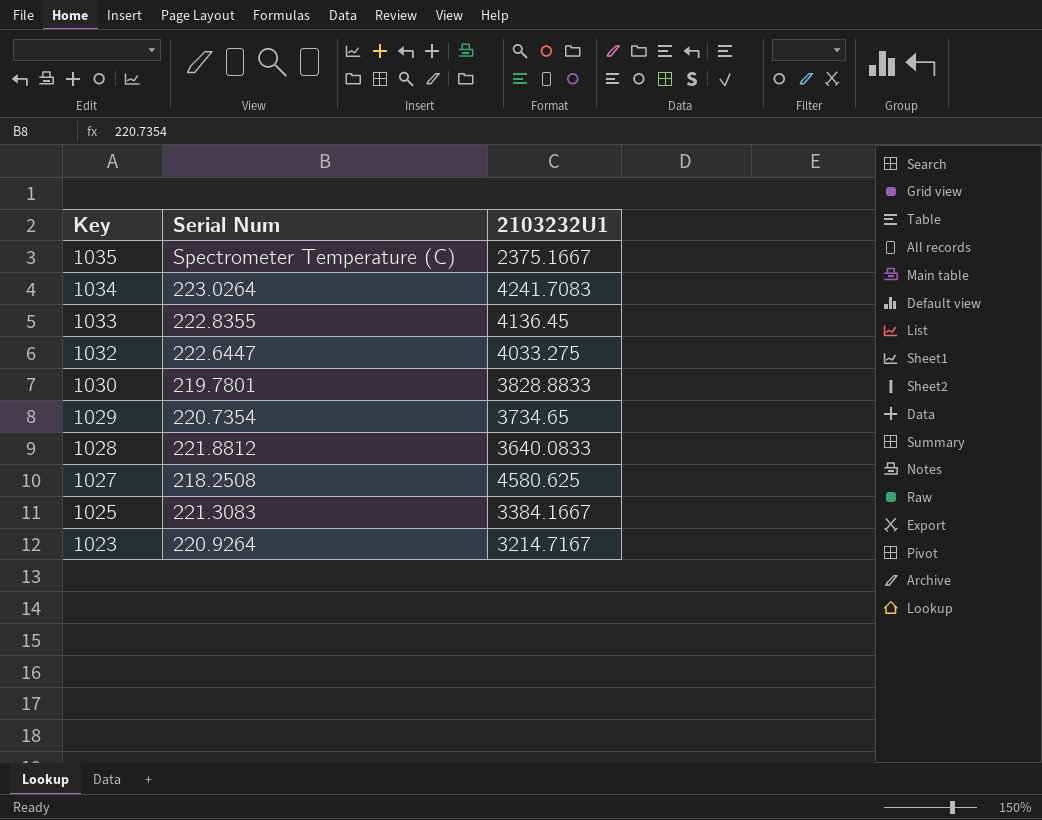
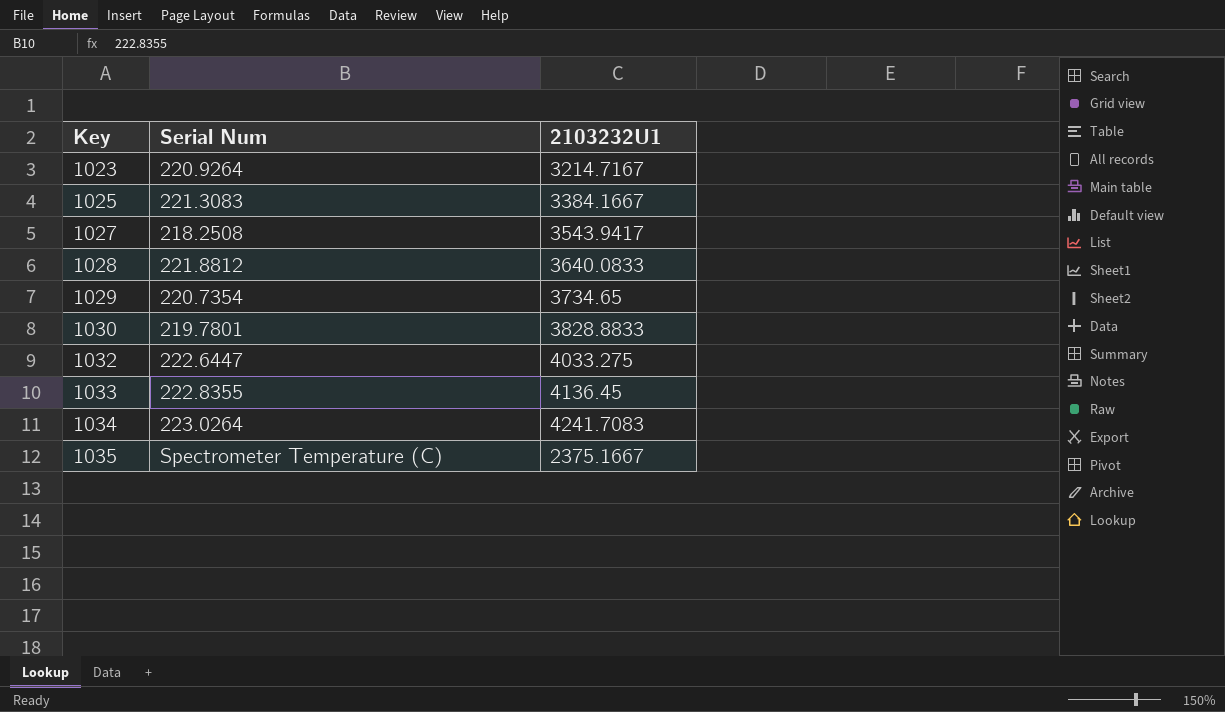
row order: Key descending -> Key ascending
1027 | 2103232U1: 4580.625 -> 3543.9417

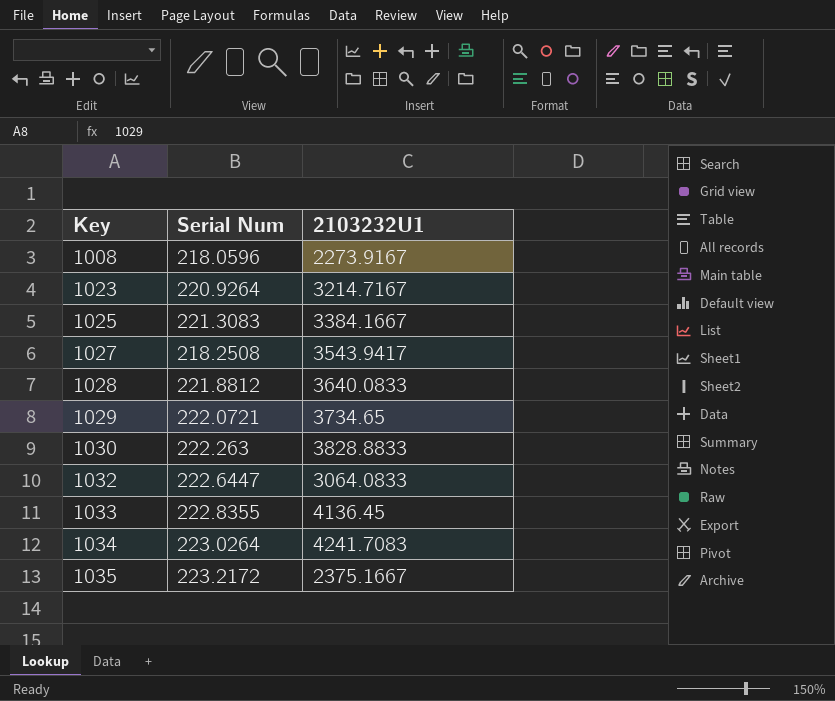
row 1008: none -> 218.0596 | 2273.9167
1029 | Serial Num: 220.7354 -> 222.0721
1030 | Serial Num: 219.7801 -> 222.263
1032 | 2103232U1: 4033.275 -> 3064.0833
1035 | Serial Num: Spectrometer Temperature (C) -> 223.2172

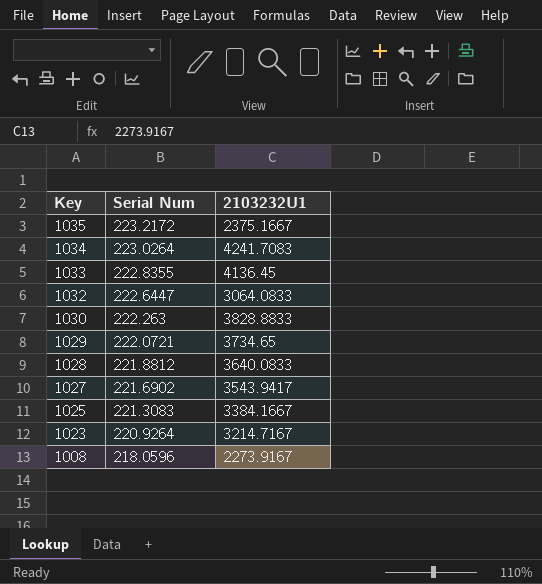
row order: Key ascending -> Key descending
1027 | Serial Num: 218.2508 -> 221.6902

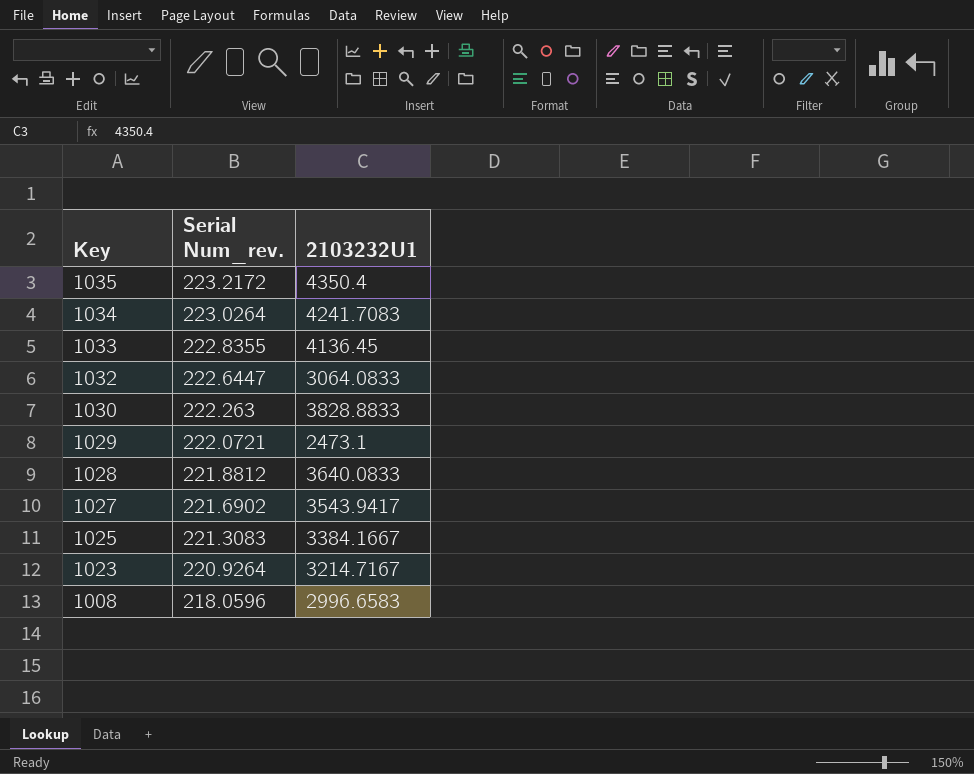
column name: Serial Num -> Serial Num_rev.
1035 | 2103232U1: 2375.1667 -> 4350.4
1029 | 2103232U1: 3734.65 -> 2473.1
1008 | 2103232U1: 2273.9167 -> 2996.6583

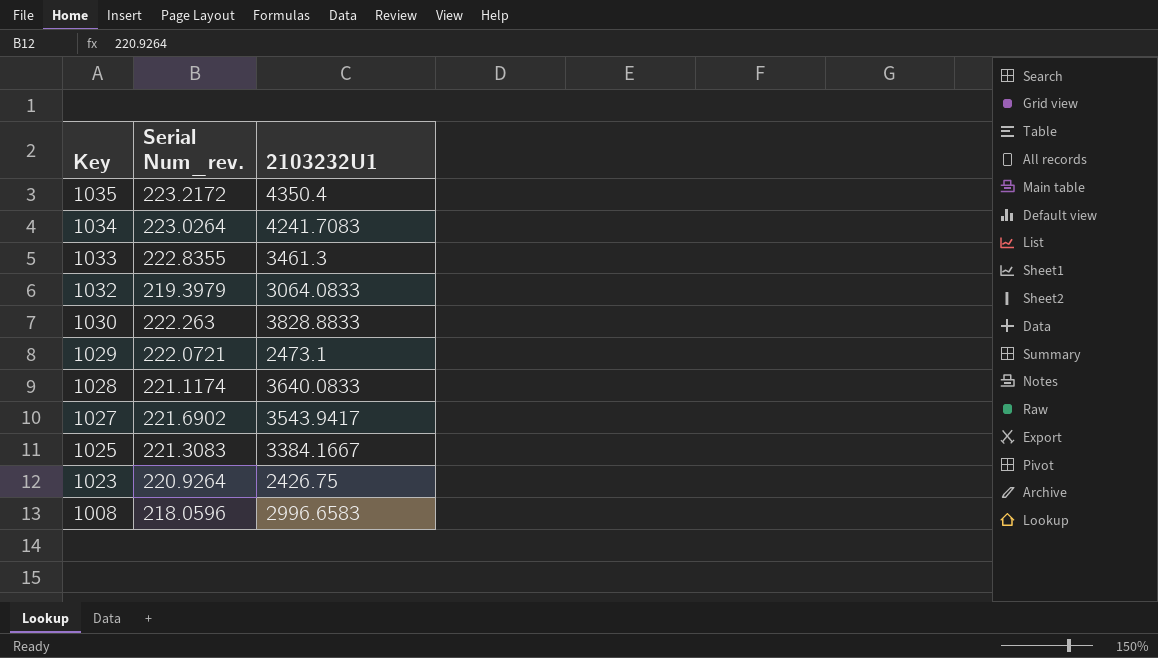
1033 | 2103232U1: 4136.45 -> 3461.3
1032 | Serial Num_rev.: 222.6447 -> 219.3979
1028 | Serial Num_rev.: 221.8812 -> 221.1174
1023 | 2103232U1: 3214.7167 -> 2426.75

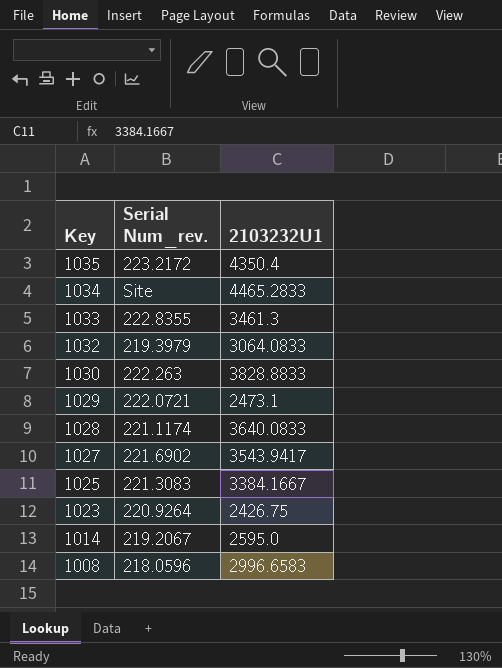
1034 | Serial Num_rev.: 223.0264 -> Site
1034 | 2103232U1: 4241.7083 -> 4465.2833
row 1014: none -> 219.2067 | 2595.0

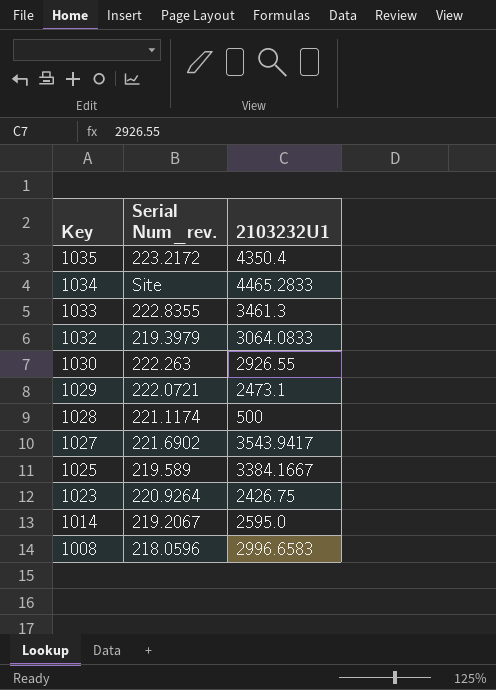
1030 | 2103232U1: 3828.8833 -> 2926.55
1028 | 2103232U1: 3640.0833 -> 500
1025 | Serial Num_rev.: 221.3083 -> 219.589

